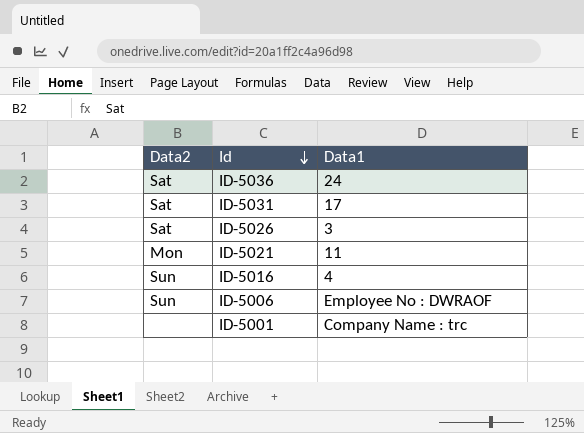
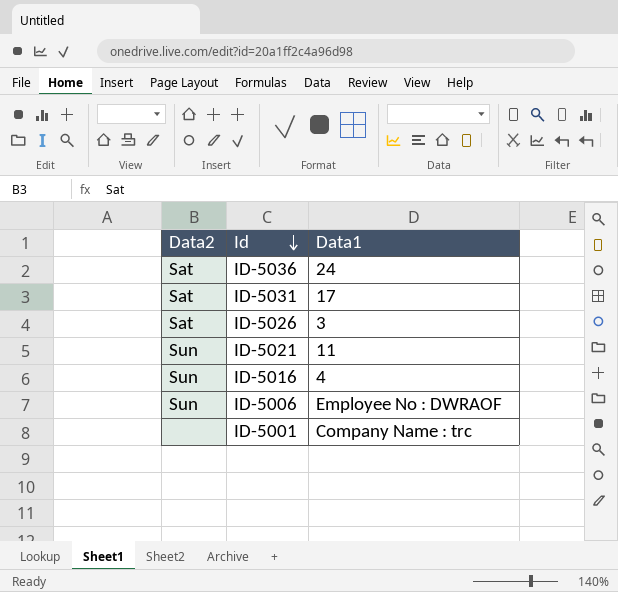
ID-5021 | Data2: Mon -> Sun

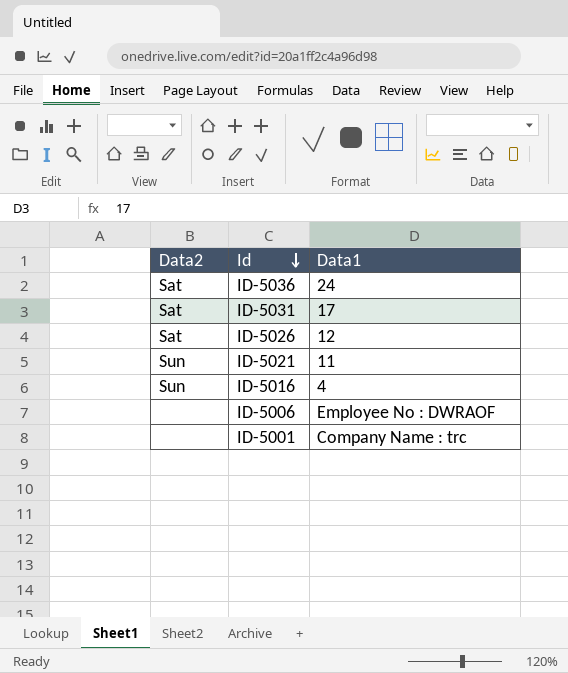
ID-5026 | Data1: 3 -> 12
ID-5006 | Data2: Sun -> none

